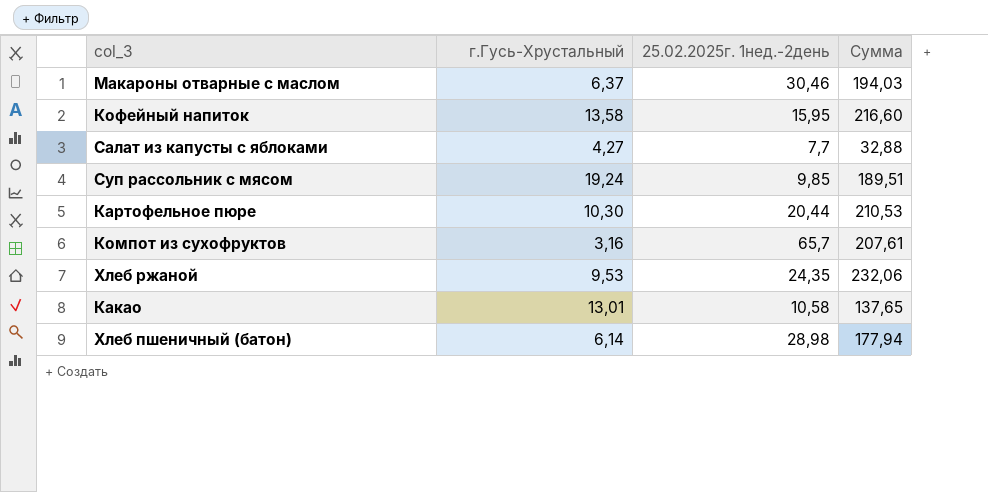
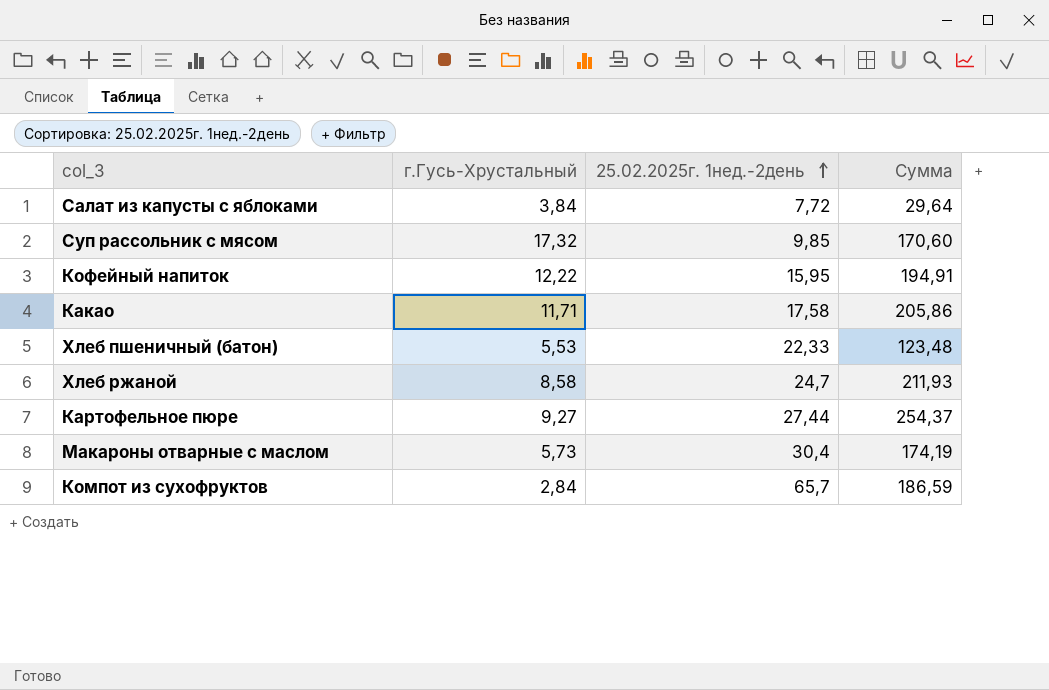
row order: none -> 25.02.2025г. 1нед.-2день ascending
Салат из капусты с яблоками | г.Гусь-Хрустальный: 4,27 -> 3,84
Салат из капусты с яблоками | 25.02.2025г. 1нед.-2день: 7,7 -> 7,72
Салат из капусты с яблоками | Сумма: 32,88 -> 29,64
Суп рассольник с мясом | г.Гусь-Хрустальный: 19,24 -> 17,32
Суп рассольник с мясом | Сумма: 189,51 -> 170,60
Кофейный напиток | г.Гусь-Хрустальный: 13,58 -> 12,22
Кофейный напиток | Сумма: 216,60 -> 194,91
Какао | г.Гусь-Хрустальный: 13,01 -> 11,71
Какао | 25.02.2025г. 1нед.-2день: 10,58 -> 17,58
Какао | Сумма: 137,65 -> 205,86
Хлеб пшеничный (батон) | г.Гусь-Хрустальный: 6,14 -> 5,53
Хлеб пшеничный (батон) | 25.02.2025г. 1нед.-2день: 28,98 -> 22,33
Хлеб пшеничный (батон) | Сумма: 177,94 -> 123,48
Хлеб ржаной | г.Гусь-Хрустальный: 9,53 -> 8,58
Хлеб ржаной | 25.02.2025г. 1нед.-2день: 24,35 -> 24,7
Хлеб ржаной | Сумма: 232,06 -> 211,93
Картофельное пюре | г.Гусь-Хрустальный: 10,30 -> 9,27
Картофельное пюре | 25.02.2025г. 1нед.-2день: 20,44 -> 27,44
Картофельное пюре | Сумма: 210,53 -> 254,37
Макароны отварные с маслом | г.Гусь-Хрустальный: 6,37 -> 5,73
Макароны отварные с маслом | 25.02.2025г. 1нед.-2день: 30,46 -> 30,4
Макароны отварные с маслом | Сумма: 194,03 -> 174,19
Компот из сухофруктов | г.Гусь-Хрустальный: 3,16 -> 2,84
Компот из сухофруктов | Сумма: 207,61 -> 186,59

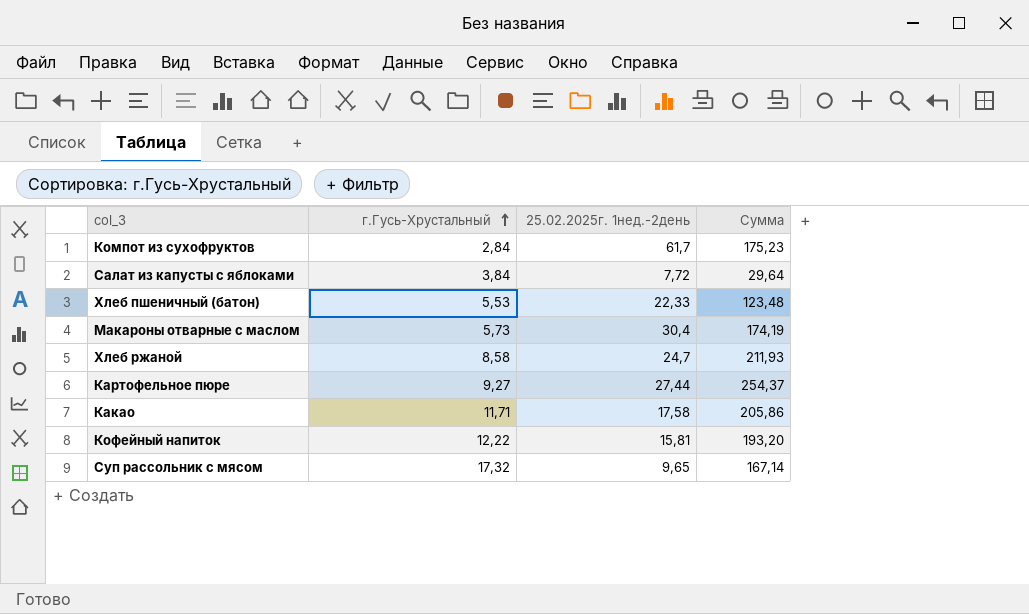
row order: 25.02.2025г. 1нед.-2день ascending -> г.Гусь-Хрустальный ascending
Компот из сухофруктов | 25.02.2025г. 1нед.-2день: 65,7 -> 61,7
Компот из сухофруктов | Сумма: 186,59 -> 175,23
Кофейный напиток | 25.02.2025г. 1нед.-2день: 15,95 -> 15,81
Кофейный напиток | Сумма: 194,91 -> 193,20
Суп рассольник с мясом | 25.02.2025г. 1нед.-2день: 9,85 -> 9,65
Суп рассольник с мясом | Сумма: 170,60 -> 167,14

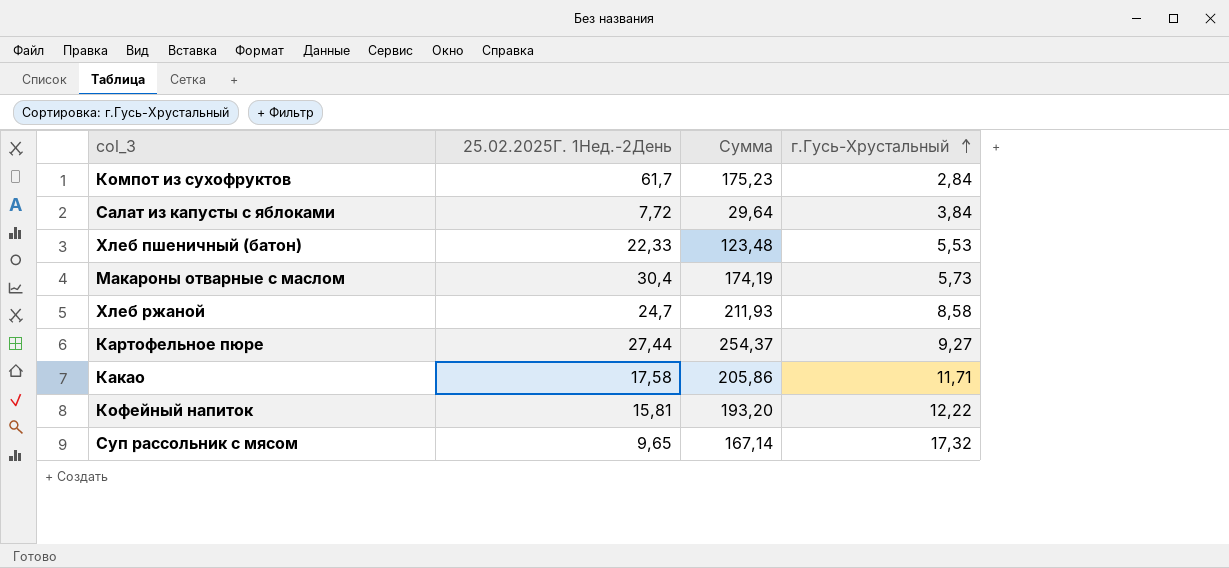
column name: 25.02.2025г. 1нед.-2день -> 25.02.2025Г. 1Нед.-2День
column г.Гусь-Хрустальный | position: 2 -> 4

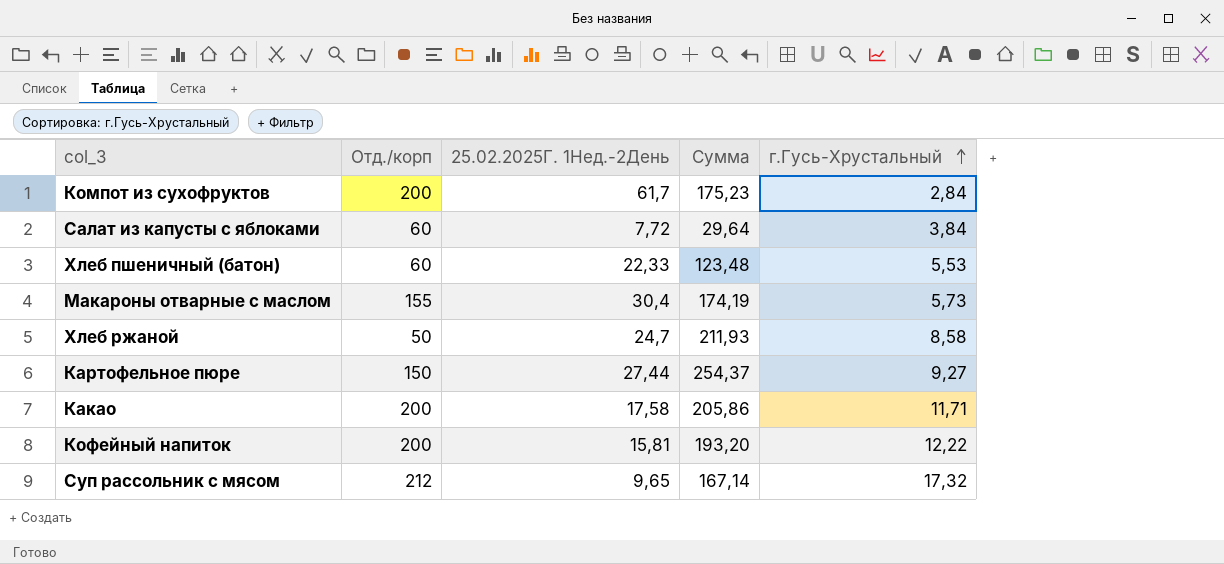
column Отд./корп | position: none -> 2

